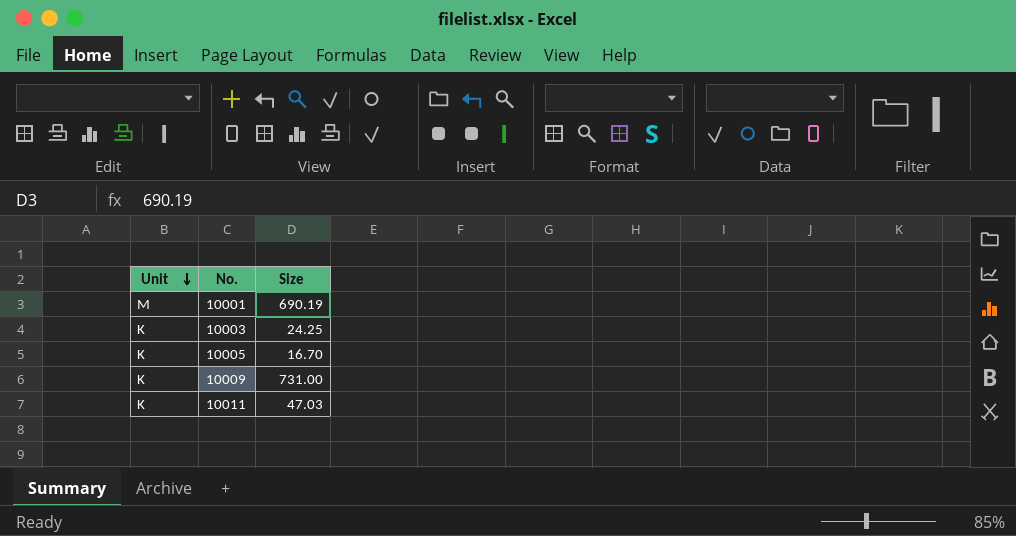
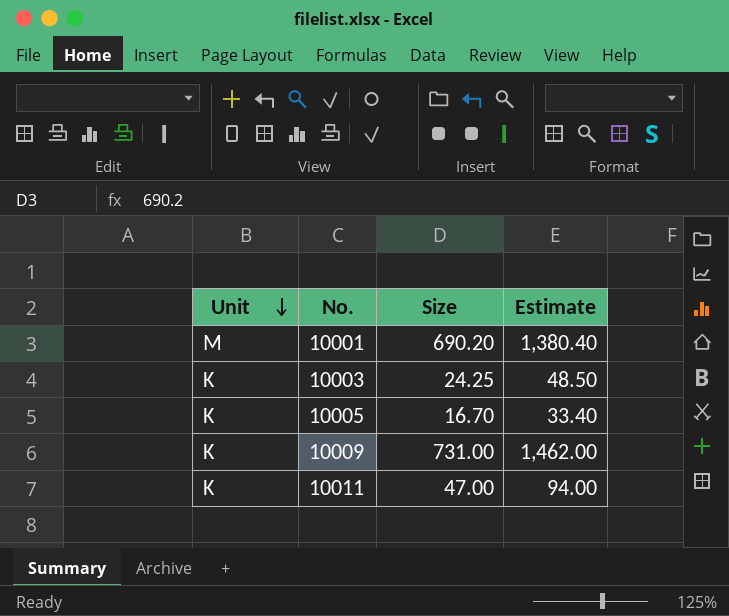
column Estimate | formula: none -> [Size] * 2
10001 | Size: 690.19 -> 690.20
10011 | Size: 47.03 -> 47.00

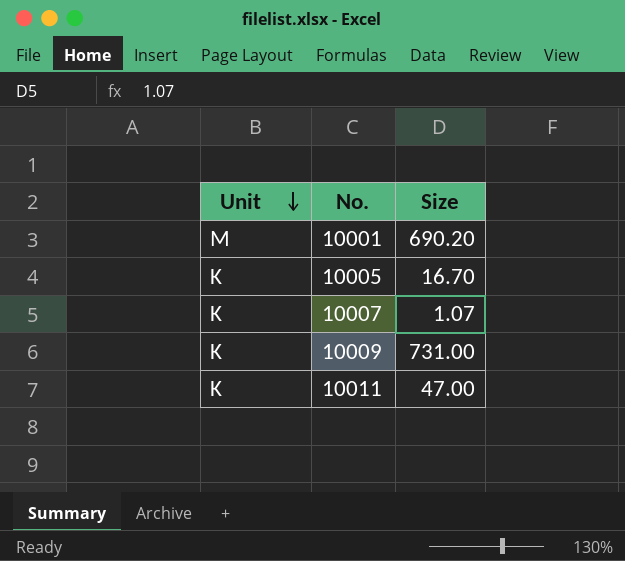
column Estimate | formula: [Size] * 2 -> none
row 10003: K | 24.25 | 48.50 -> none
row 10007: none -> K | 1.07

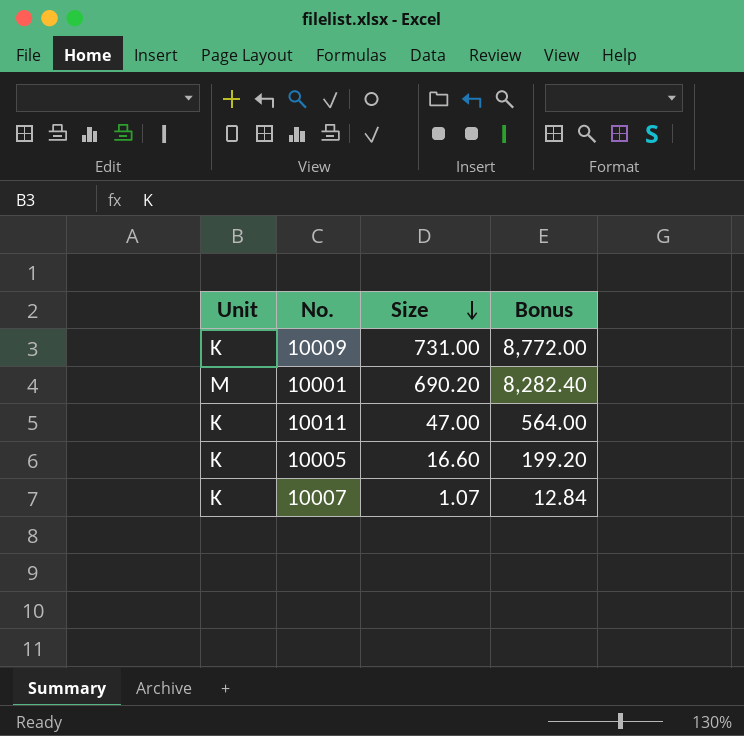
row order: Unit descending -> Size descending
column Bonus | formula: none -> [Size] * 12
10005 | Size: 16.70 -> 16.60

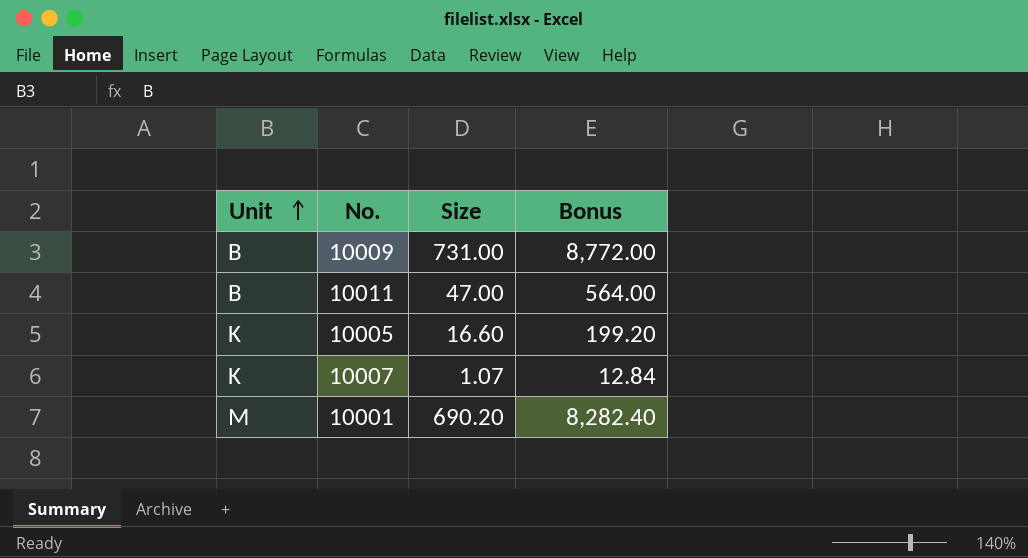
row order: Size descending -> Unit ascending
10009 | Unit: K -> B
10011 | Unit: K -> B

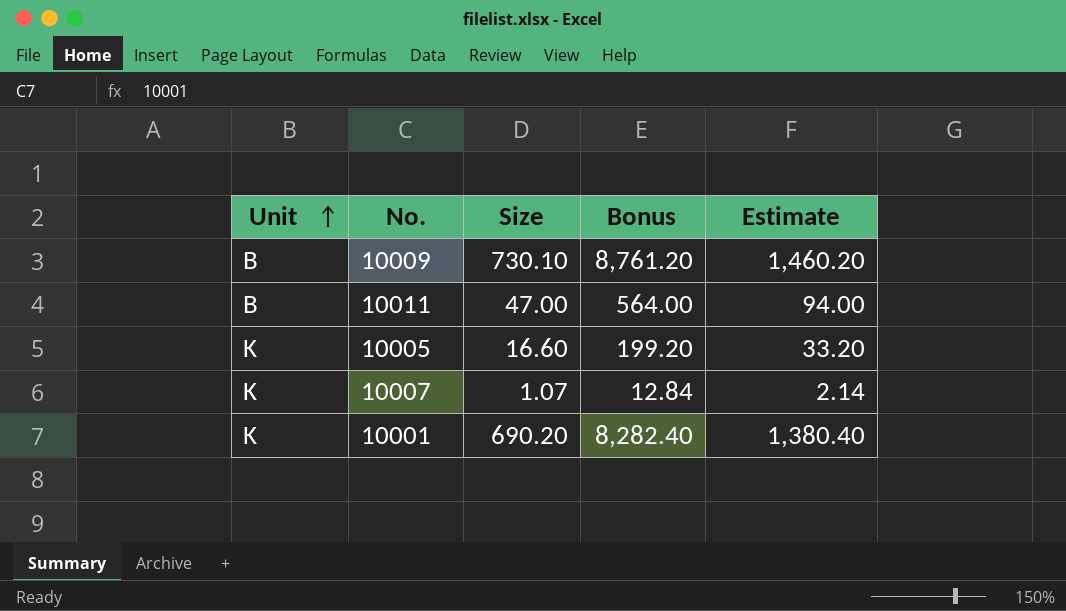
column Estimate | formula: none -> [Size] * 2
10009 | Size: 731.00 -> 730.10
10009 | Bonus: 8,772.00 -> 8,761.20
10001 | Unit: M -> K

